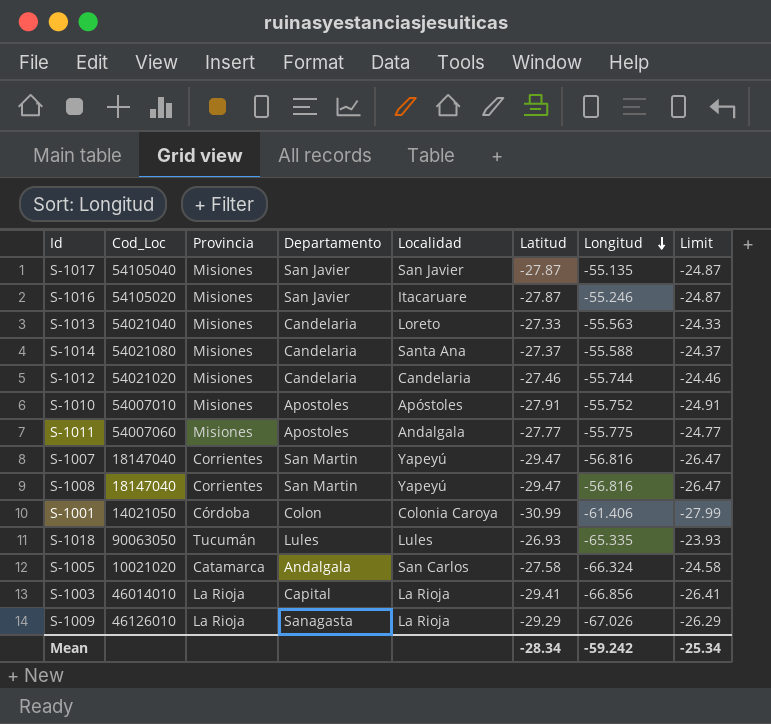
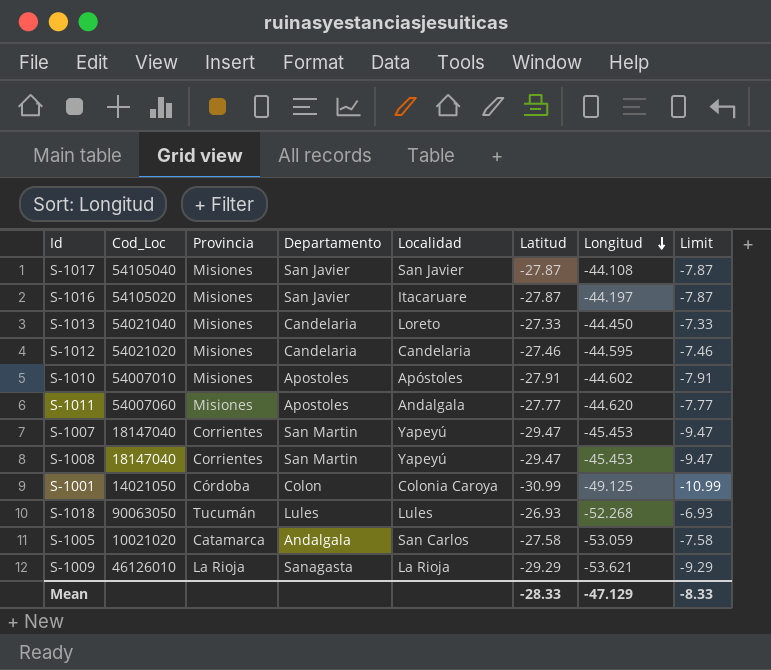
column Limit | formula: [Latitud] + 3 -> [Latitud] + 20
row S-1014: 54021080 | Misiones | Candelaria | Santa Ana | -27.37 | -55.588 | -24.37 -> none
row S-1003: 46014010 | La Rioja | Capital | La Rioja | -29.41 | -66.856 | -26.41 -> none
S-1017 | Longitud: -55.135 -> -44.108
S-1016 | Longitud: -55.246 -> -44.197
S-1013 | Longitud: -55.563 -> -44.450
S-1012 | Longitud: -55.744 -> -44.595
S-1010 | Longitud: -55.752 -> -44.602
S-1011 | Longitud: -55.775 -> -44.620
S-1007 | Longitud: -56.816 -> -45.453
S-1008 | Longitud: -56.816 -> -45.453
S-1001 | Longitud: -61.406 -> -49.125
S-1018 | Longitud: -65.335 -> -52.268
S-1005 | Longitud: -66.324 -> -53.059
S-1009 | Longitud: -67.026 -> -53.621
Mean | Latitud: -28.34 -> -28.33
Mean | Longitud: -59.242 -> -47.129
Mean | Limit: -25.34 -> -8.33

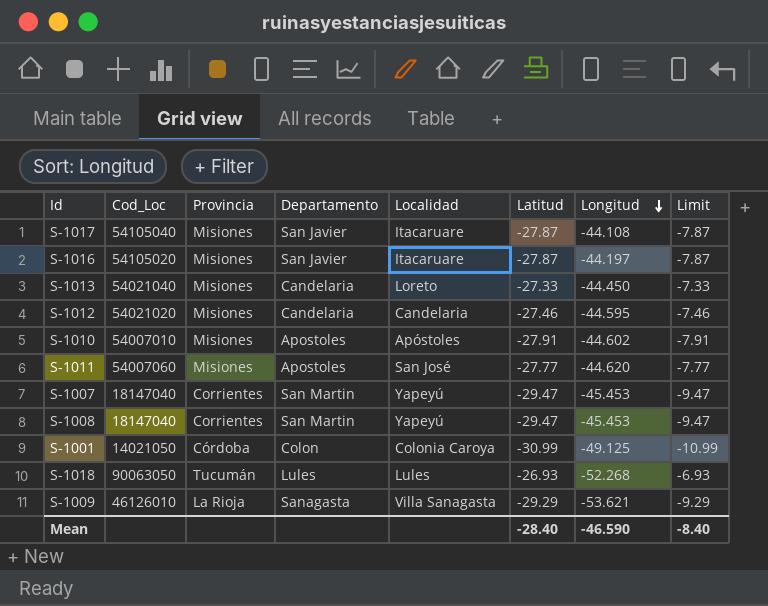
row S-1005: 10021020 | Catamarca | Andalgala | San Carlos | -27.58 | -53.059 | -7.58 -> none
S-1017 | Localidad: San Javier -> Itacaruare
S-1011 | Localidad: Andalgala -> San José
S-1009 | Localidad: La Rioja -> Villa Sanagasta
Mean | Latitud: -28.33 -> -28.40
Mean | Longitud: -47.129 -> -46.590
Mean | Limit: -8.33 -> -8.40

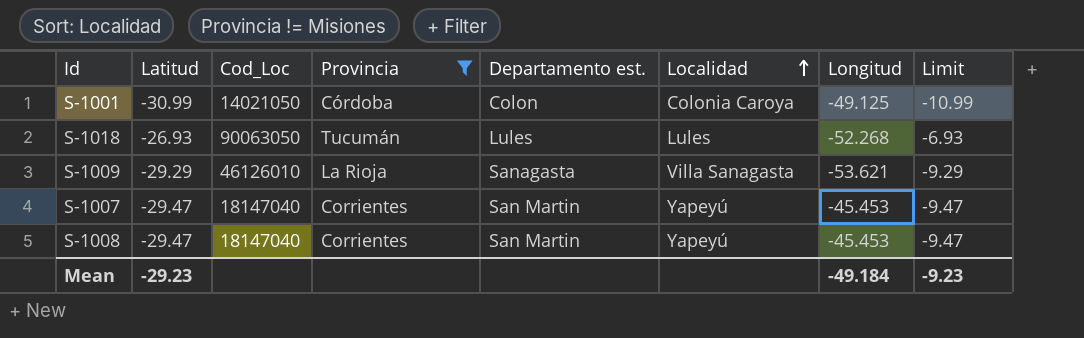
filter: none -> Provincia != Misiones
row order: Longitud descending -> Localidad ascending
column Latitud | position: 6 -> 2
column name: Departamento -> Departamento est.
Mean | Latitud: -28.40 -> -29.23
Mean | Longitud: -46.590 -> -49.184
Mean | Limit: -8.40 -> -9.23

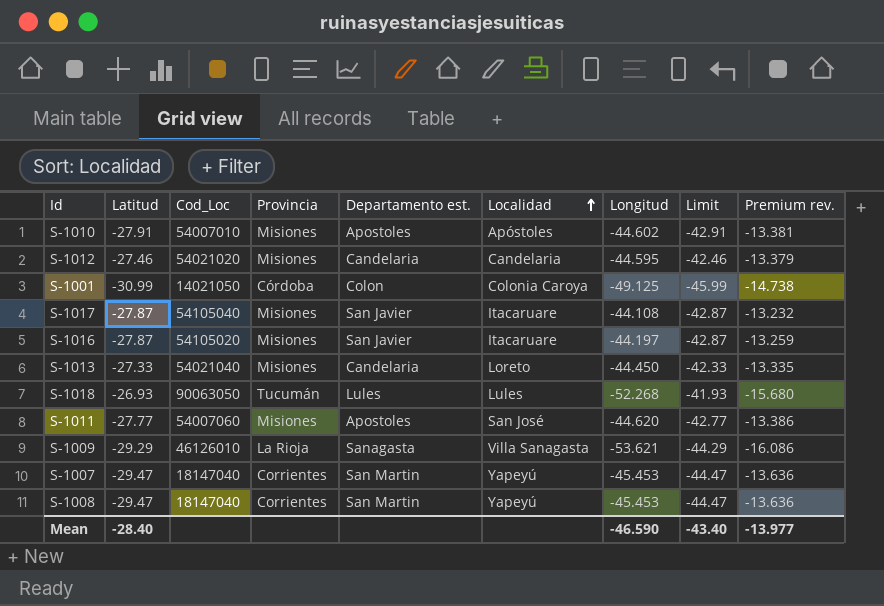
filter: Provincia != Misiones -> none
column Limit | formula: [Latitud] + 20 -> [Latitud] - 15
column Premium rev. | formula: none -> [Longitud] * 0.3
Mean | Latitud: -29.23 -> -28.40
Mean | Longitud: -49.184 -> -46.590
Mean | Limit: -9.23 -> -43.40

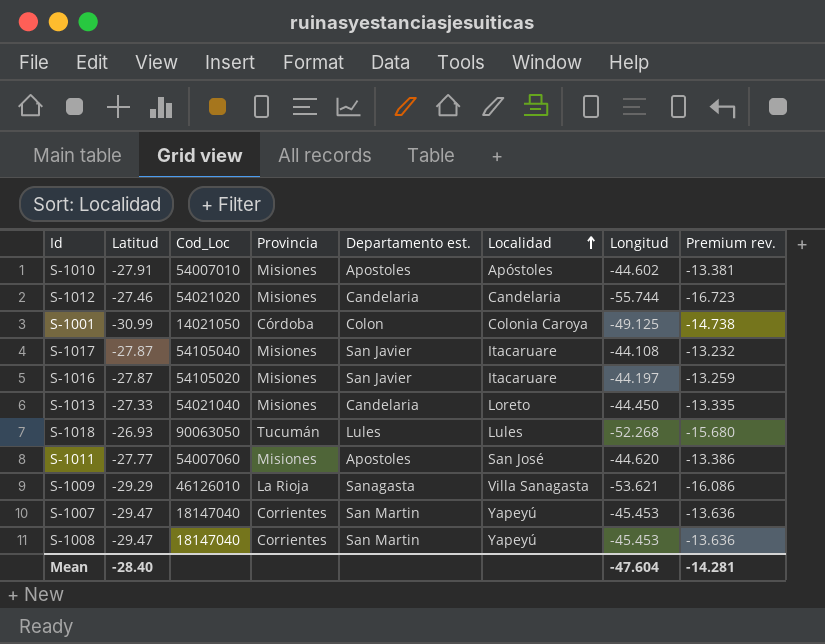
column Limit | formula: [Latitud] - 15 -> none
S-1012 | Longitud: -44.595 -> -55.744
S-1012 | Premium rev.: -13.379 -> -16.723
Mean | Longitud: -46.590 -> -47.604
Mean | Premium rev.: -13.977 -> -14.281

